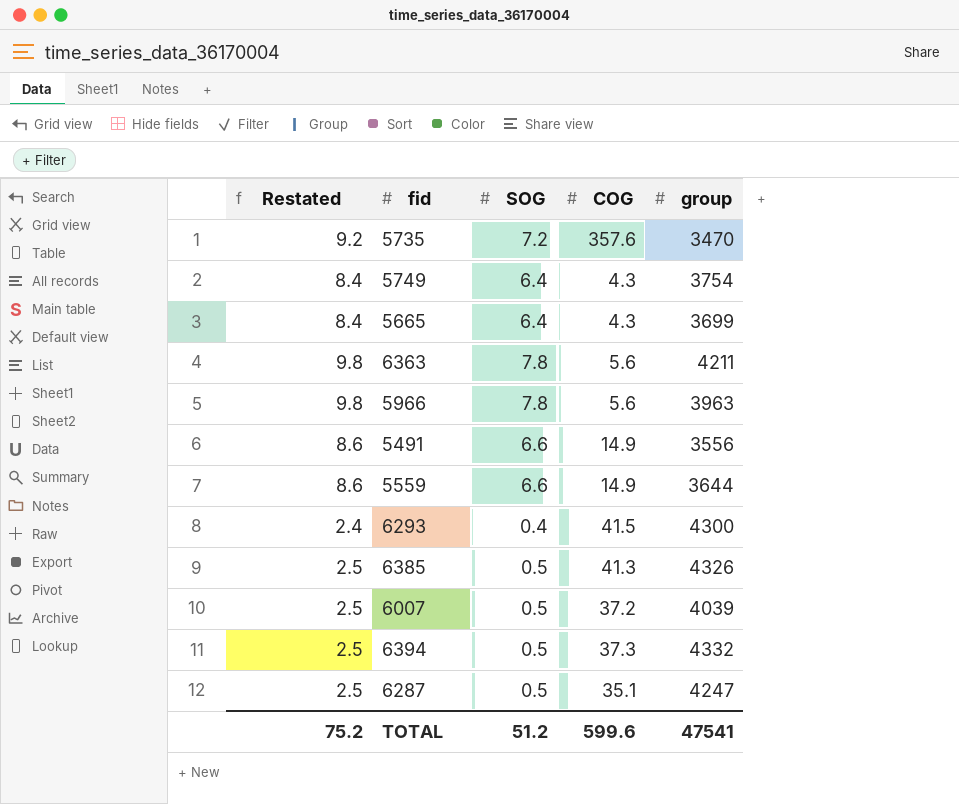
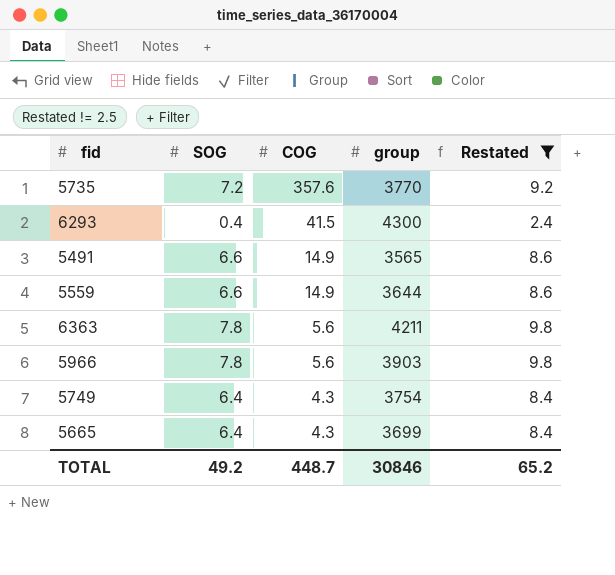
filter: none -> Restated != 2.5
row order: none -> COG descending
column Restated | position: 1 -> 5
5735 | group: 3470 -> 3770
5491 | group: 3556 -> 3565
5966 | group: 3963 -> 3903
TOTAL | SOG: 51.2 -> 49.2
TOTAL | COG: 599.6 -> 448.7
TOTAL | group: 47541 -> 30846
TOTAL | Restated: 75.2 -> 65.2

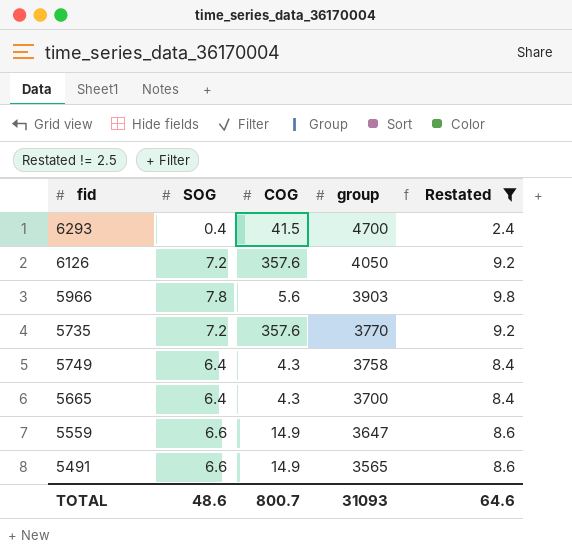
row order: COG descending -> group descending
row 6363: 7.8 | 5.6 | 4211 | 9.8 -> none
6293 | group: 4300 -> 4700
row 6126: none -> 7.2 | 357.6 | 4050 | 9.2
5749 | group: 3754 -> 3758
5665 | group: 3699 -> 3700
5559 | group: 3644 -> 3647
TOTAL | SOG: 49.2 -> 48.6
TOTAL | COG: 448.7 -> 800.7
TOTAL | group: 30846 -> 31093
TOTAL | Restated: 65.2 -> 64.6

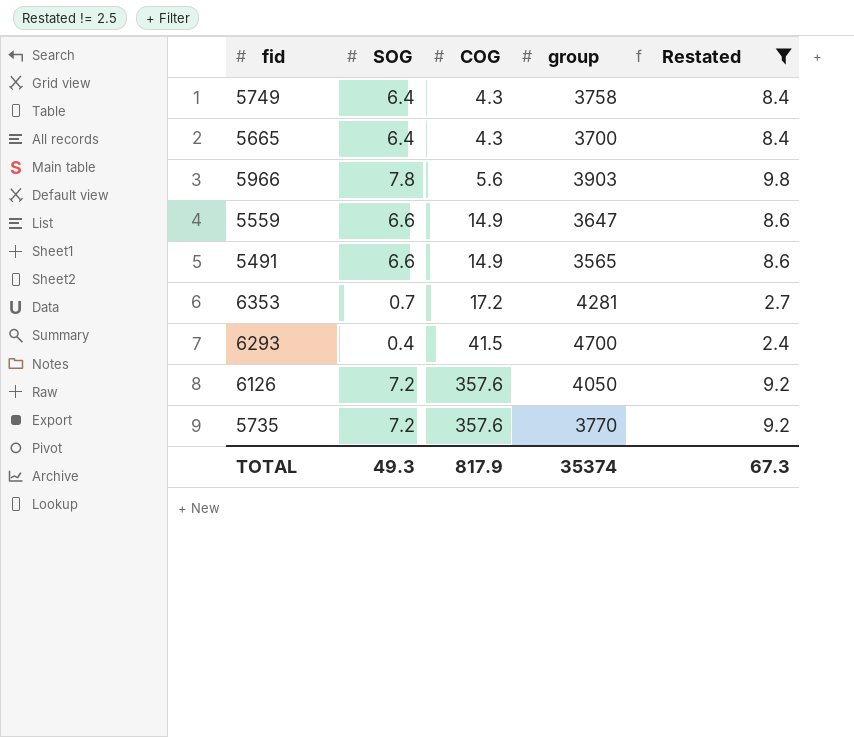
row order: group descending -> COG ascending
row 6353: none -> 0.7 | 17.2 | 4281 | 2.7
TOTAL | SOG: 48.6 -> 49.3
TOTAL | COG: 800.7 -> 817.9
TOTAL | group: 31093 -> 35374
TOTAL | Restated: 64.6 -> 67.3

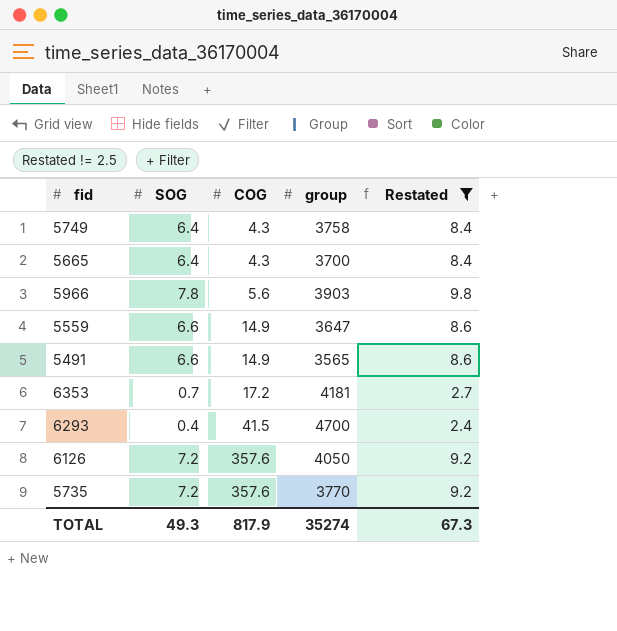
6353 | group: 4281 -> 4181
TOTAL | group: 35374 -> 35274

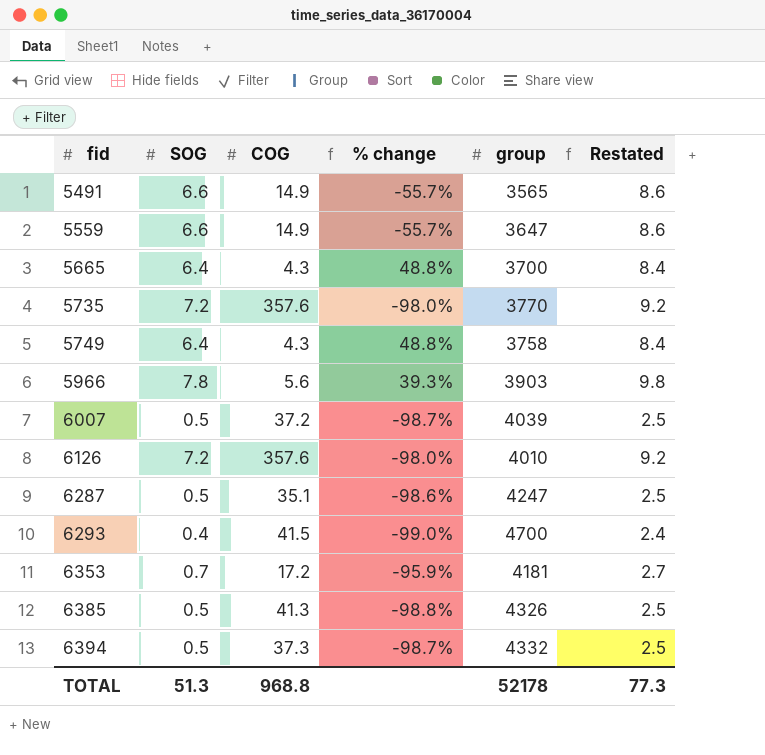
filter: Restated != 2.5 -> none
row order: COG ascending -> fid ascending
column % change | formula: none -> ([SOG] - [COG]) / [COG]
6126 | group: 4050 -> 4010
TOTAL | SOG: 49.3 -> 51.3
TOTAL | COG: 817.9 -> 968.8
TOTAL | group: 35274 -> 52178
TOTAL | Restated: 67.3 -> 77.3

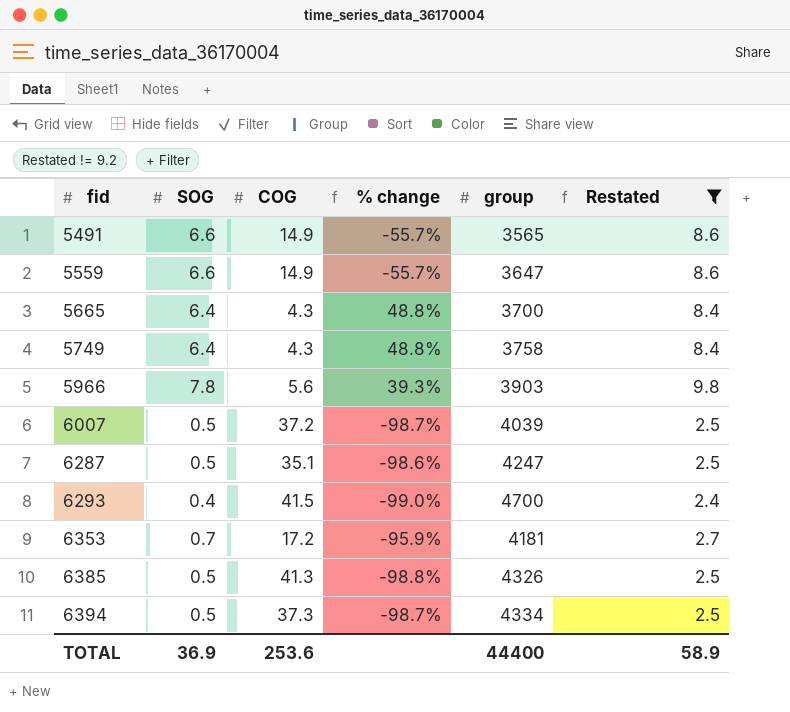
filter: none -> Restated != 9.2
6394 | group: 4332 -> 4334
TOTAL | SOG: 51.3 -> 36.9
TOTAL | COG: 968.8 -> 253.6
TOTAL | group: 52178 -> 44400
TOTAL | Restated: 77.3 -> 58.9

